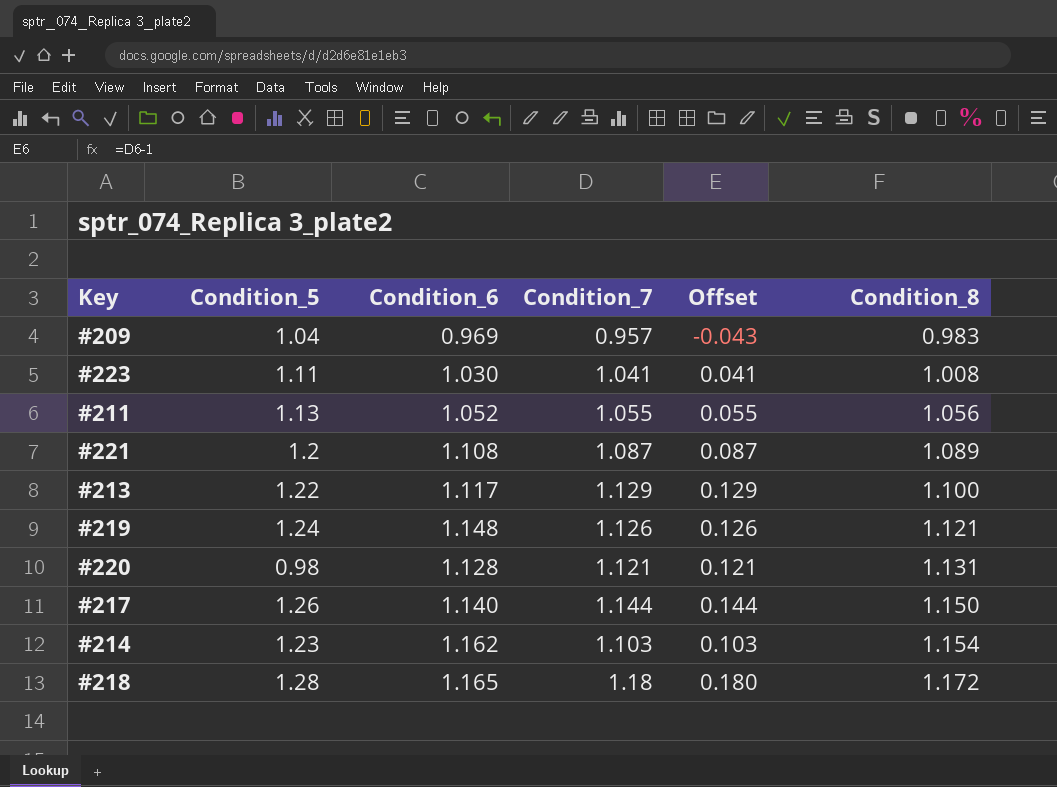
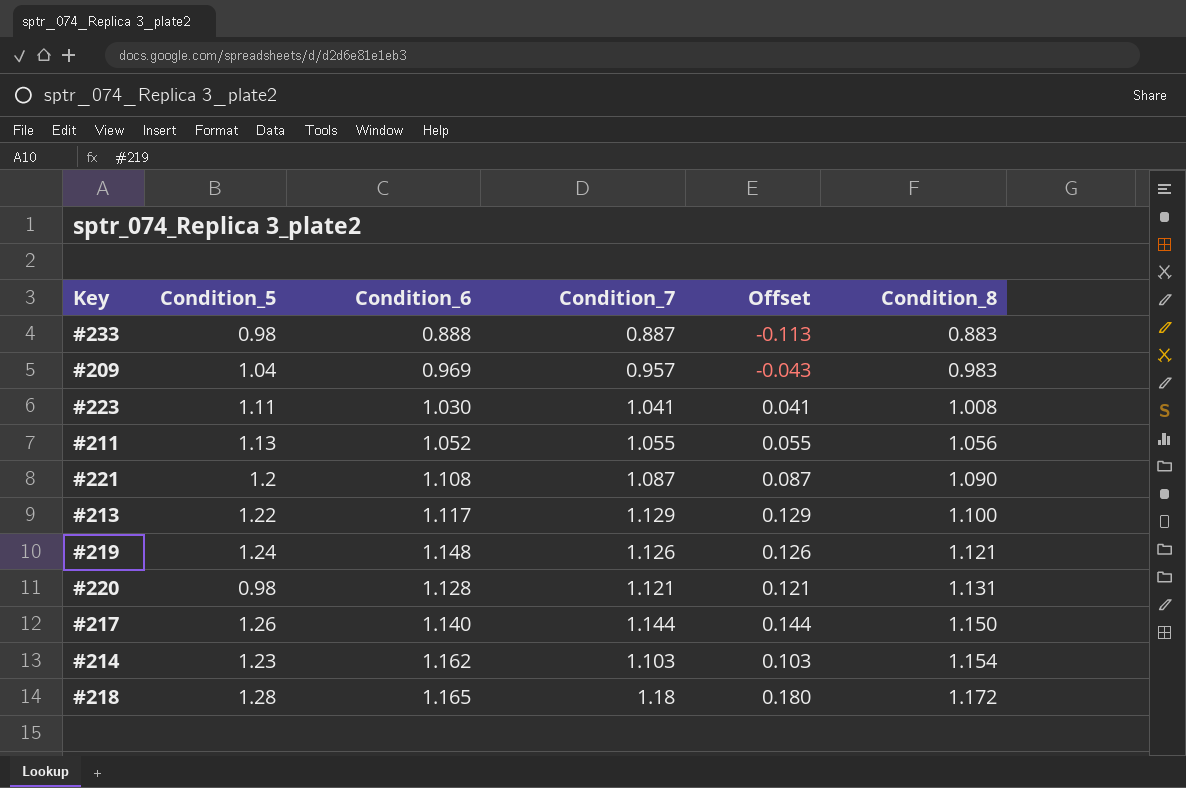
row #233: none -> 0.98 | 0.888 | 0.887 | -0.113 | 0.883
#221 | Condition_8: 1.089 -> 1.090

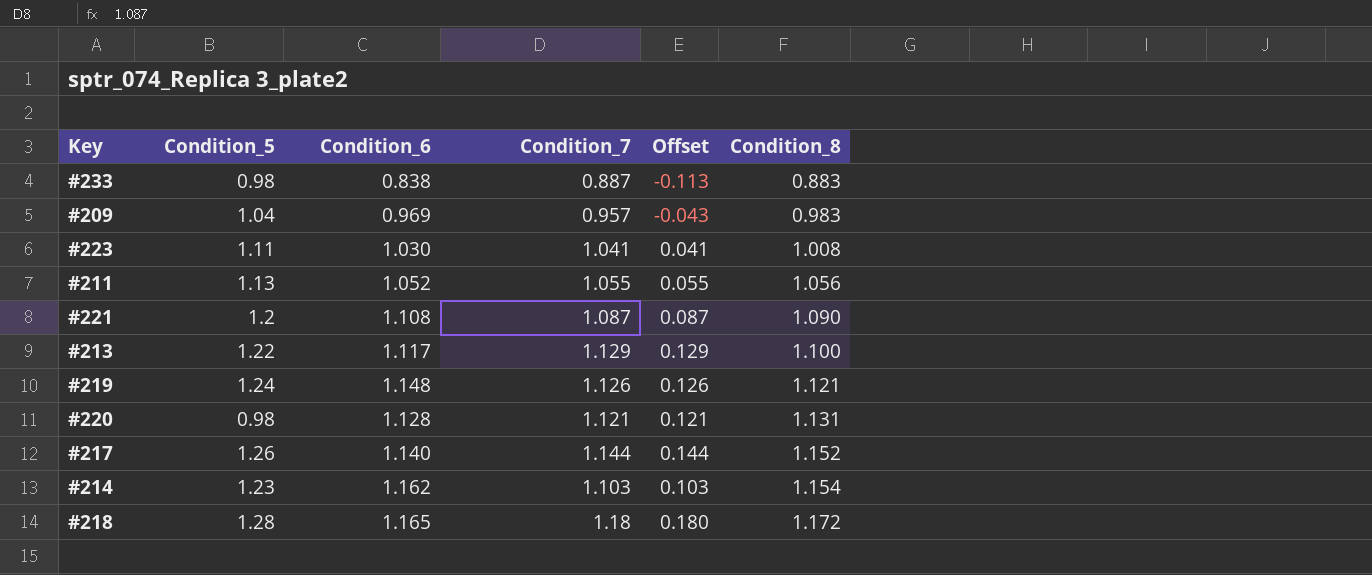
#233 | Condition_6: 0.888 -> 0.838
#217 | Condition_8: 1.150 -> 1.152

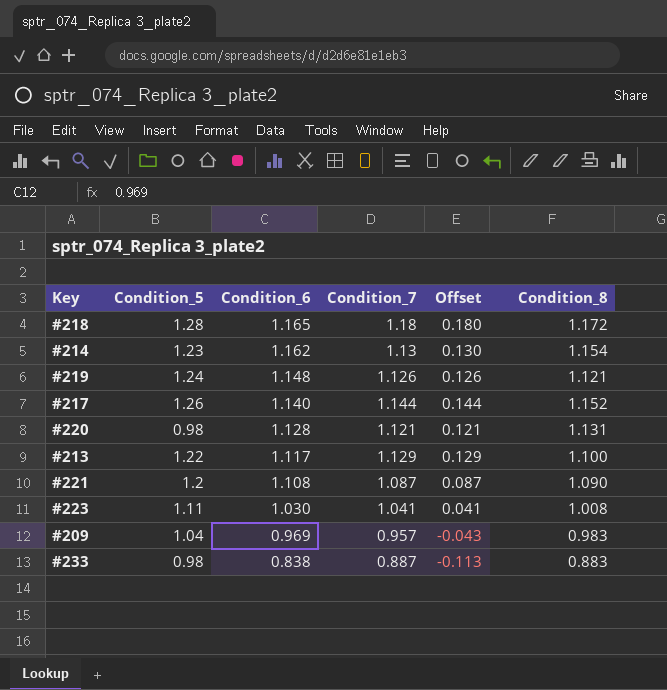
row order: Condition_8 ascending -> Condition_6 descending
row #211: 1.13 | 1.052 | 1.055 | 0.055 | 1.056 -> none
#214 | Condition_7: 1.103 -> 1.13
#214 | Offset: 0.103 -> 0.130

